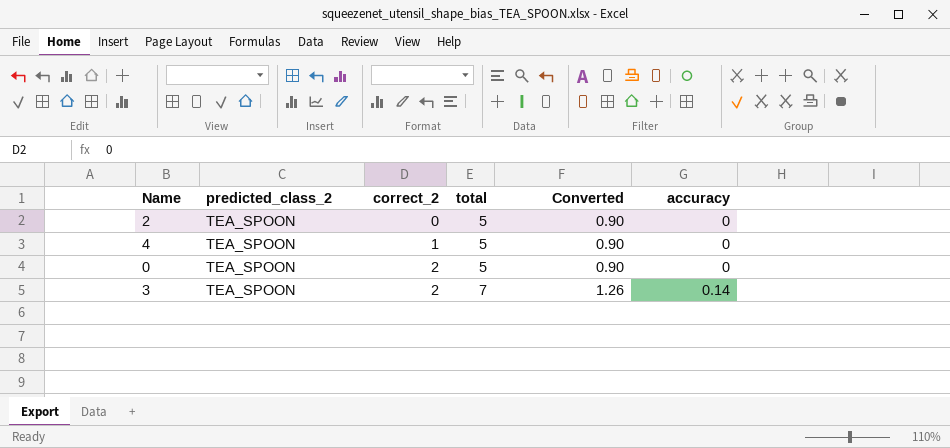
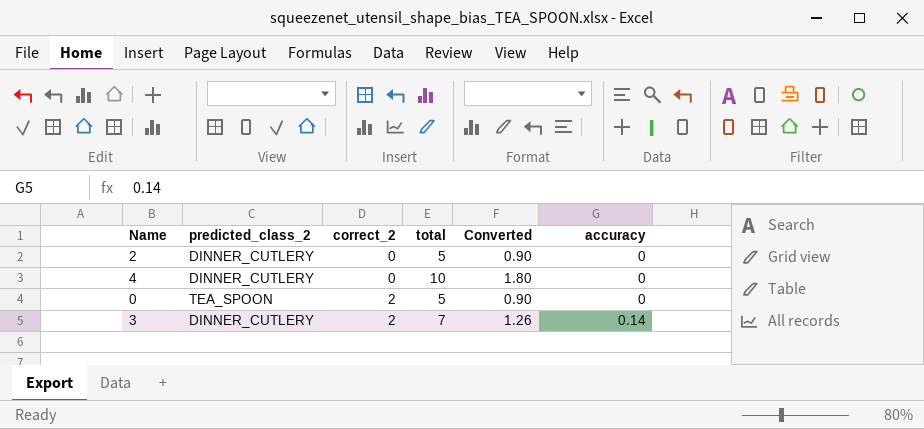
2 | predicted_class_2: TEA_SPOON -> DINNER_CUTLERY
4 | predicted_class_2: TEA_SPOON -> DINNER_CUTLERY
4 | correct_2: 1 -> 0
4 | total: 5 -> 10
4 | Converted: 0.90 -> 1.80
3 | predicted_class_2: TEA_SPOON -> DINNER_CUTLERY

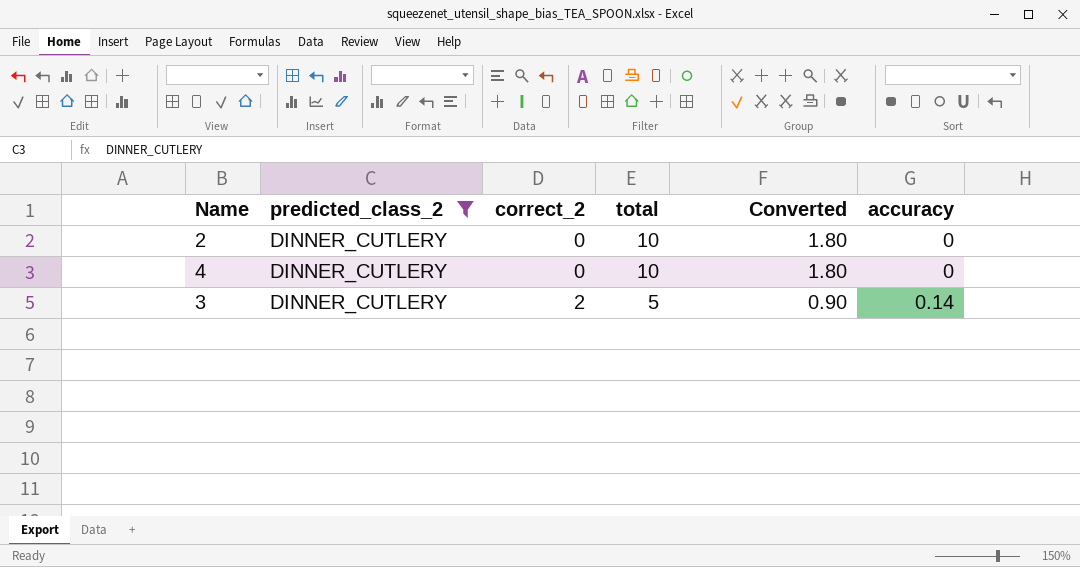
filter: none -> predicted_class_2 = DINNER_CUTLERY
2 | total: 5 -> 10
2 | Converted: 0.90 -> 1.80
3 | total: 7 -> 5
3 | Converted: 1.26 -> 0.90

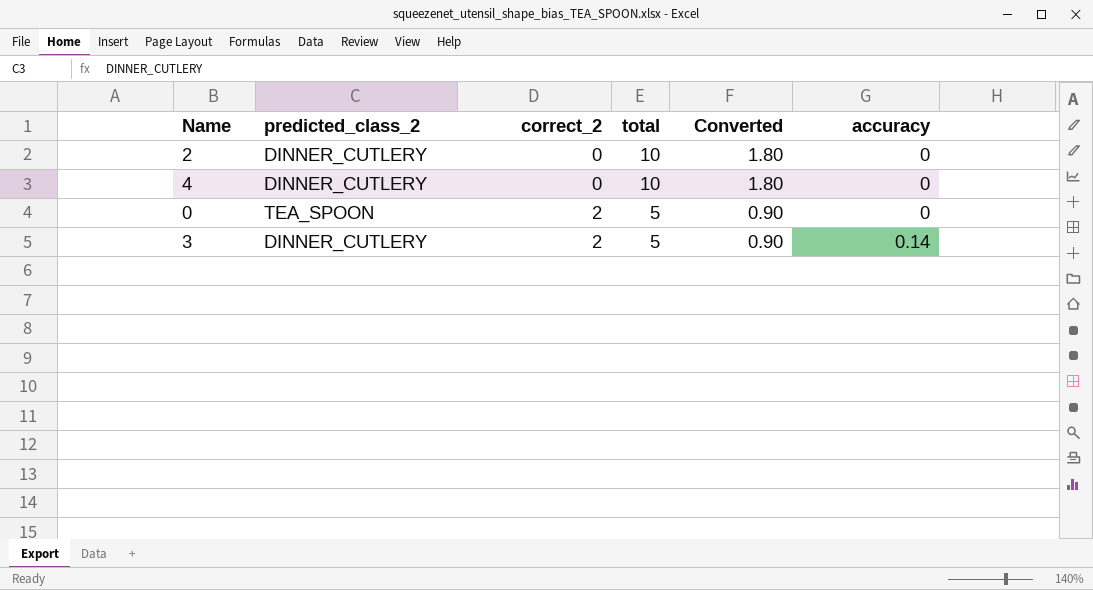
filter: predicted_class_2 = DINNER_CUTLERY -> none

